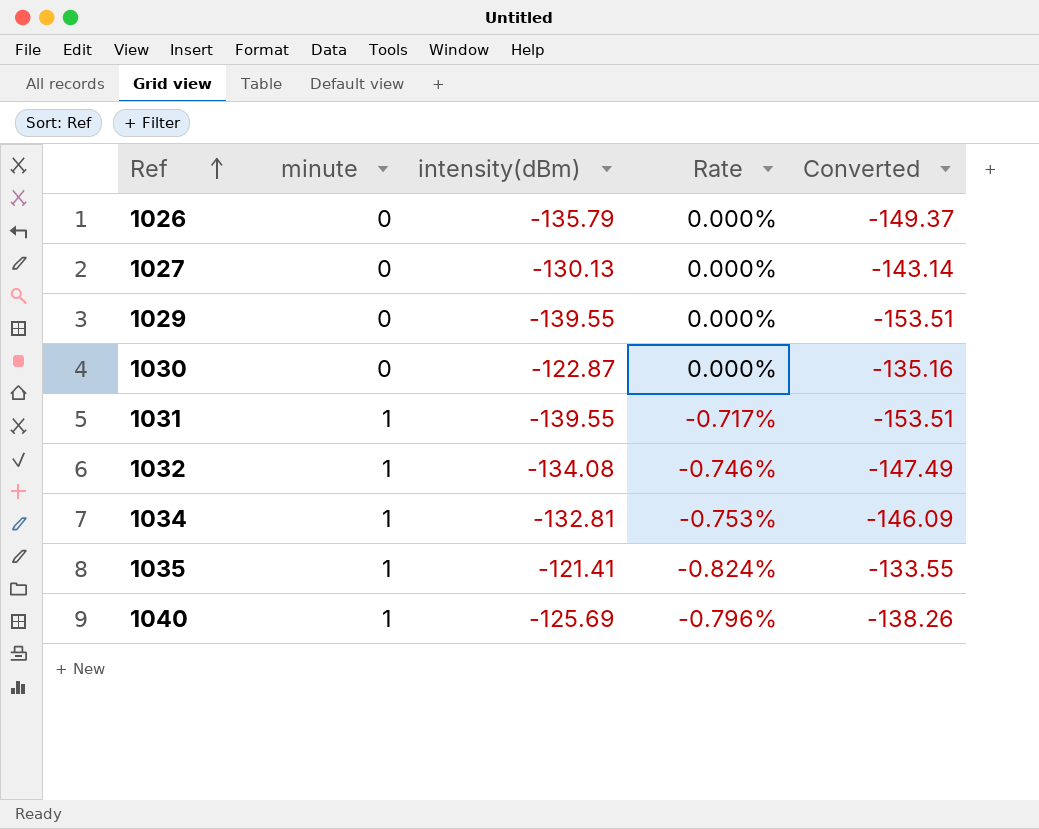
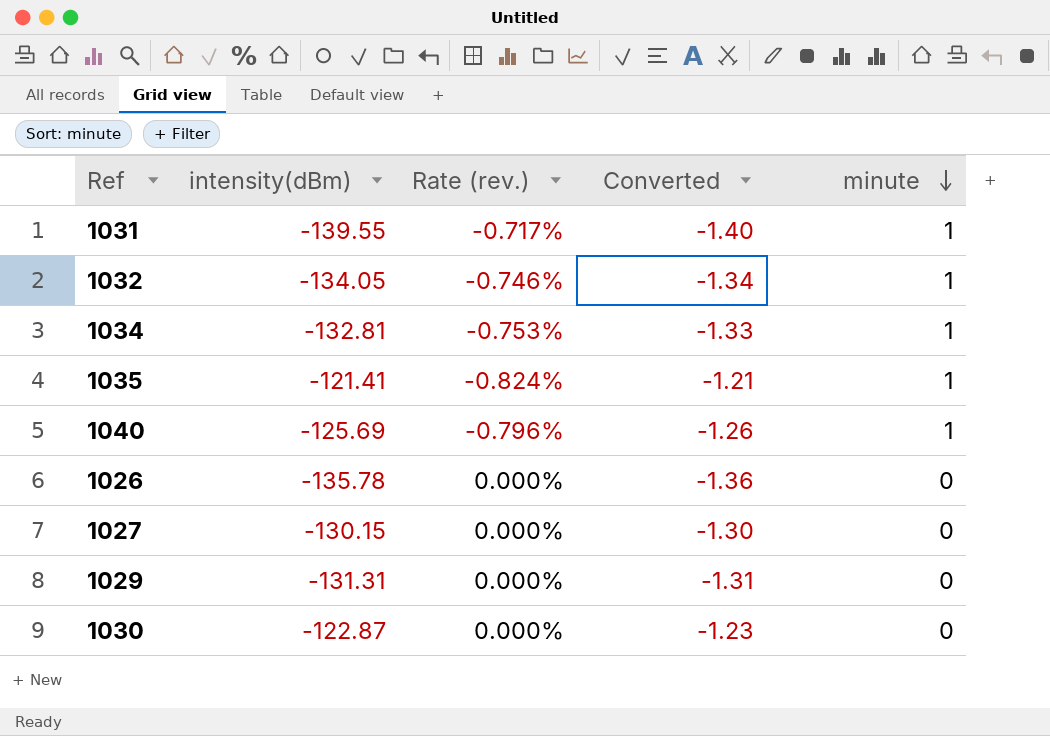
row order: Ref ascending -> minute descending
column name: Rate -> Rate (rev.)
column Converted | formula: [intensity(dBm)] * 1.1 -> [intensity(dBm)] * 0.01
column minute | position: 2 -> 5
1032 | intensity(dBm): -134.08 -> -134.05
1026 | intensity(dBm): -135.79 -> -135.78
1027 | intensity(dBm): -130.13 -> -130.15
1029 | intensity(dBm): -139.55 -> -131.31

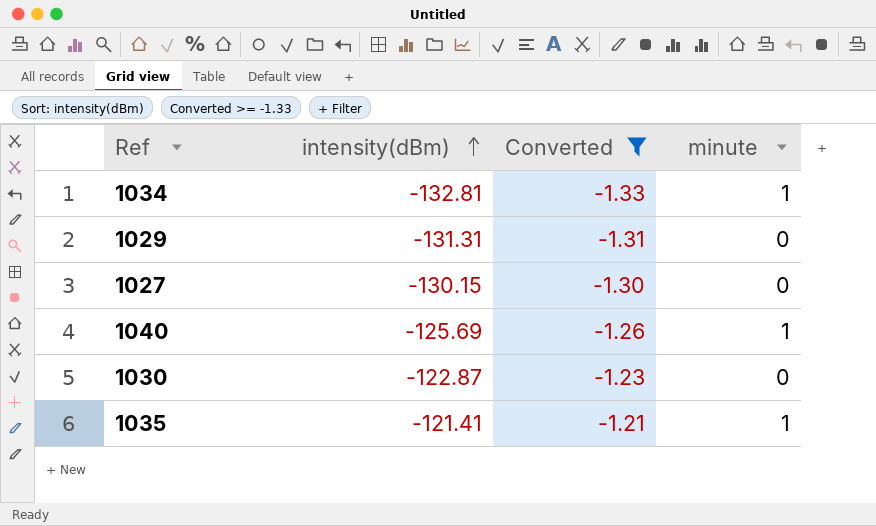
filter: none -> Converted >= -1.33
row order: minute descending -> intensity(dBm) ascending
column Rate (rev.) | formula: [minute] / [intensity(dBm)] -> none

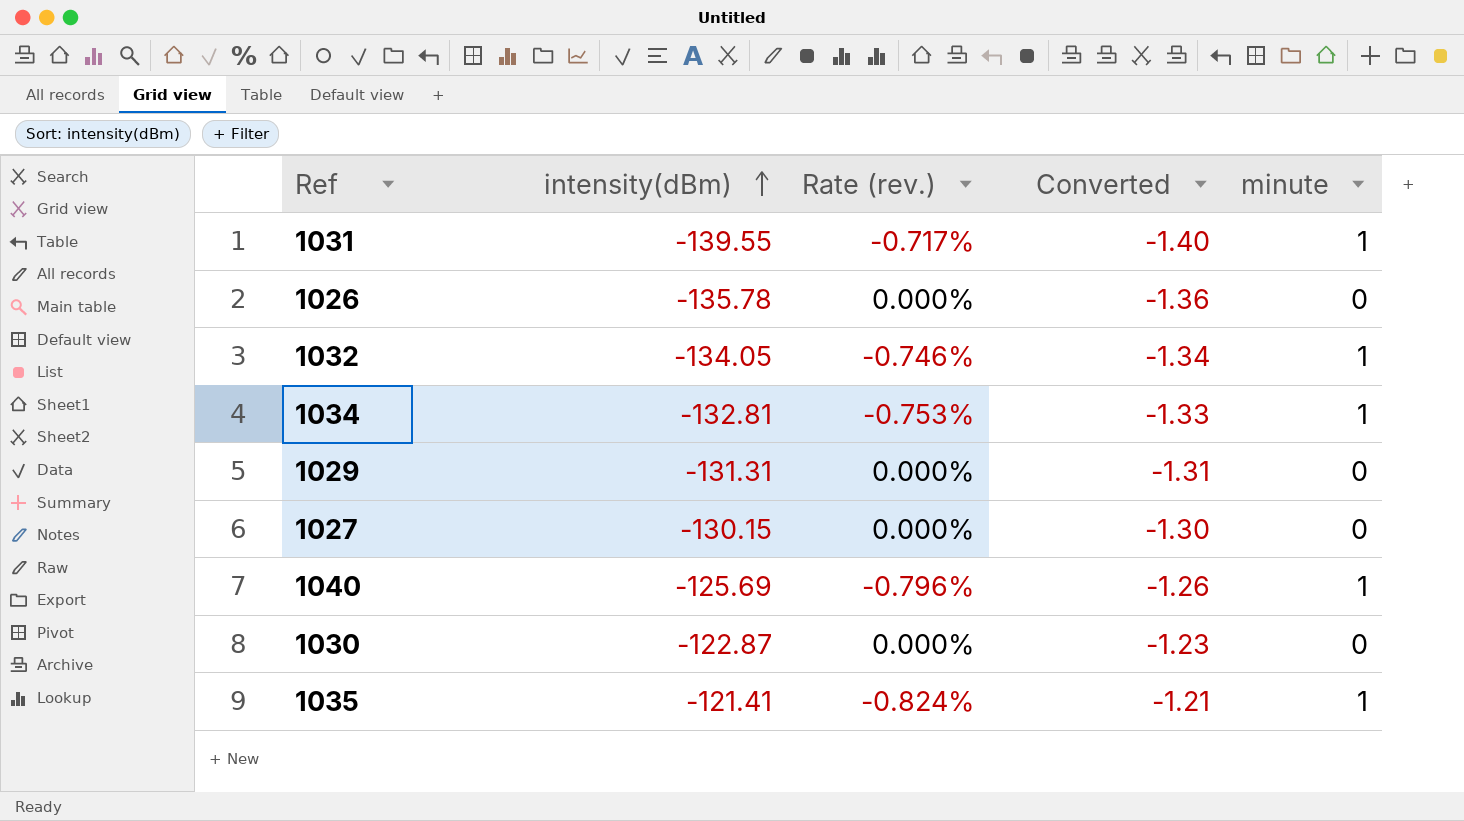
filter: Converted >= -1.33 -> none
column Rate (rev.) | formula: none -> [minute] / [intensity(dBm)]

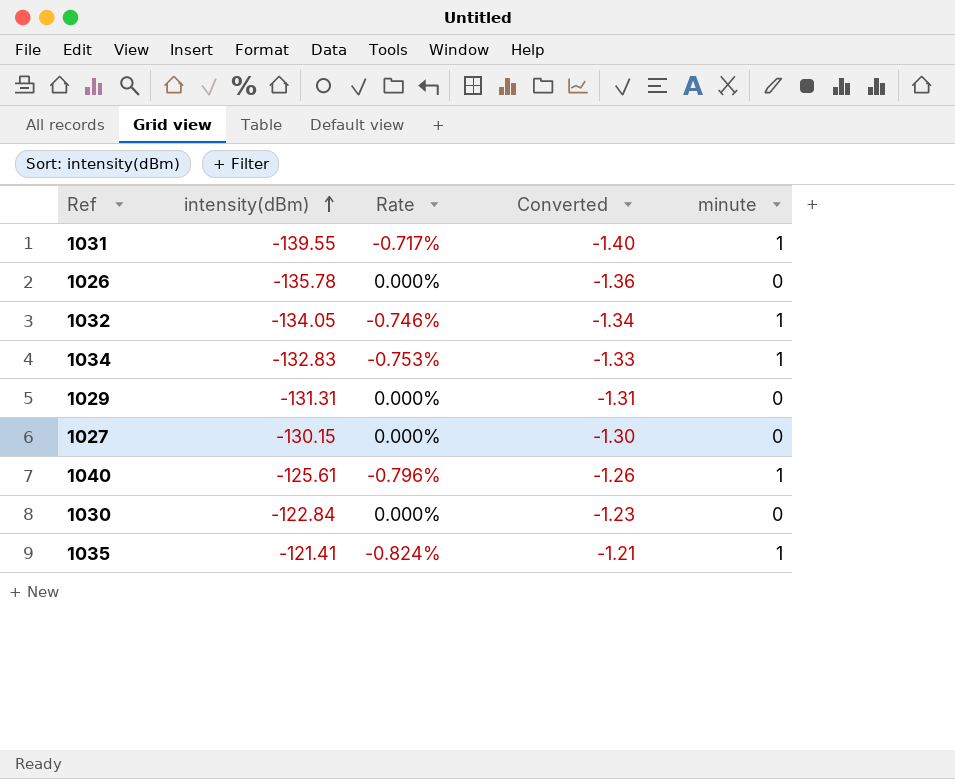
column name: Rate (rev.) -> Rate
1034 | intensity(dBm): -132.81 -> -132.83
1040 | intensity(dBm): -125.69 -> -125.61
1030 | intensity(dBm): -122.87 -> -122.84

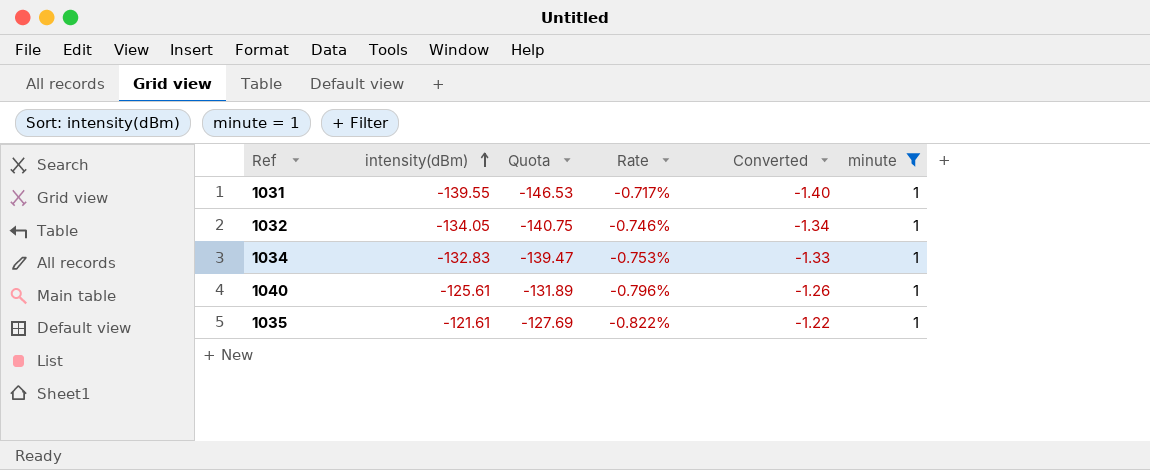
filter: none -> minute = 1
column Quota | formula: none -> [intensity(dBm)] * 1.05
1035 | intensity(dBm): -121.41 -> -121.61
1035 | Rate: -0.824% -> -0.822%
1035 | Converted: -1.21 -> -1.22

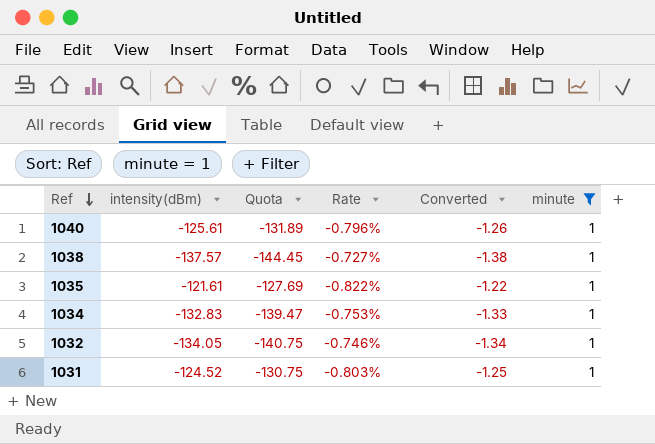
row order: intensity(dBm) ascending -> Ref descending
row 1038: none -> -137.57 | -144.45 | -0.727% | -1.38 | 1
1031 | intensity(dBm): -139.55 -> -124.52
1031 | Quota: -146.53 -> -130.75
1031 | Rate: -0.717% -> -0.803%
1031 | Converted: -1.40 -> -1.25

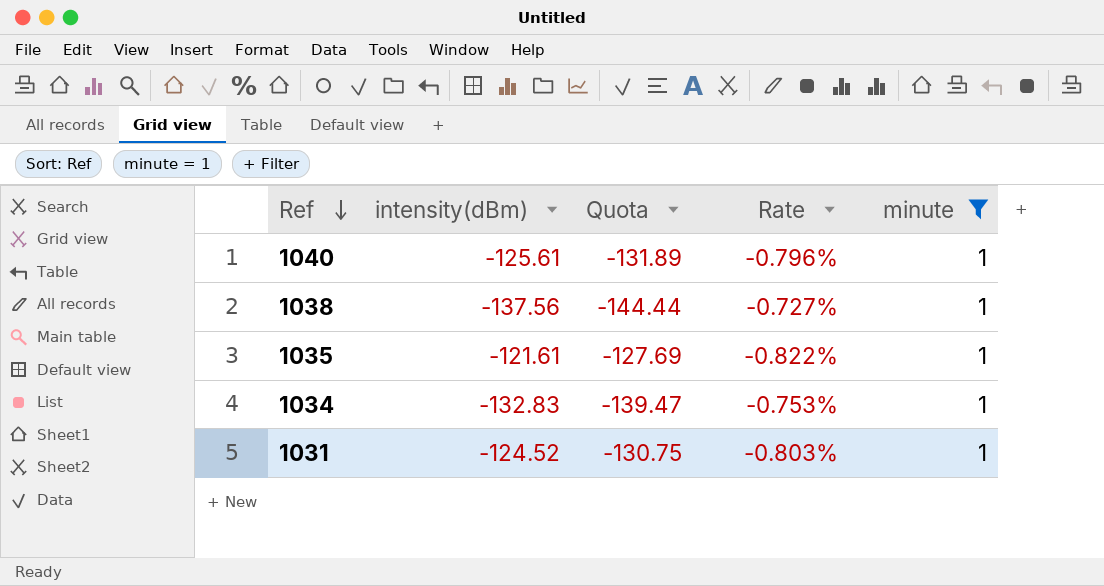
column Converted | formula: [intensity(dBm)] * 0.01 -> none
row 1032: -134.05 | -140.75 | -0.746% | -1.34 | 1 -> none
1038 | intensity(dBm): -137.57 -> -137.56
1038 | Quota: -144.45 -> -144.44

